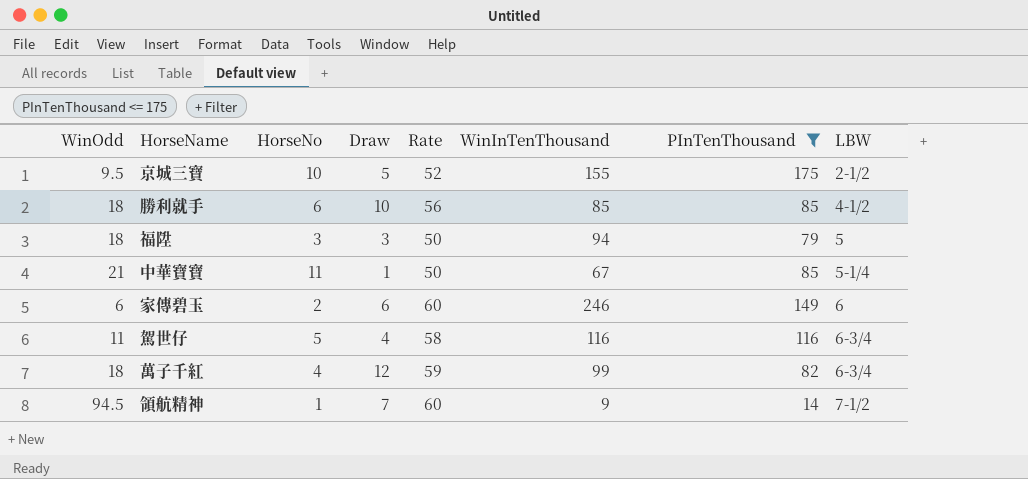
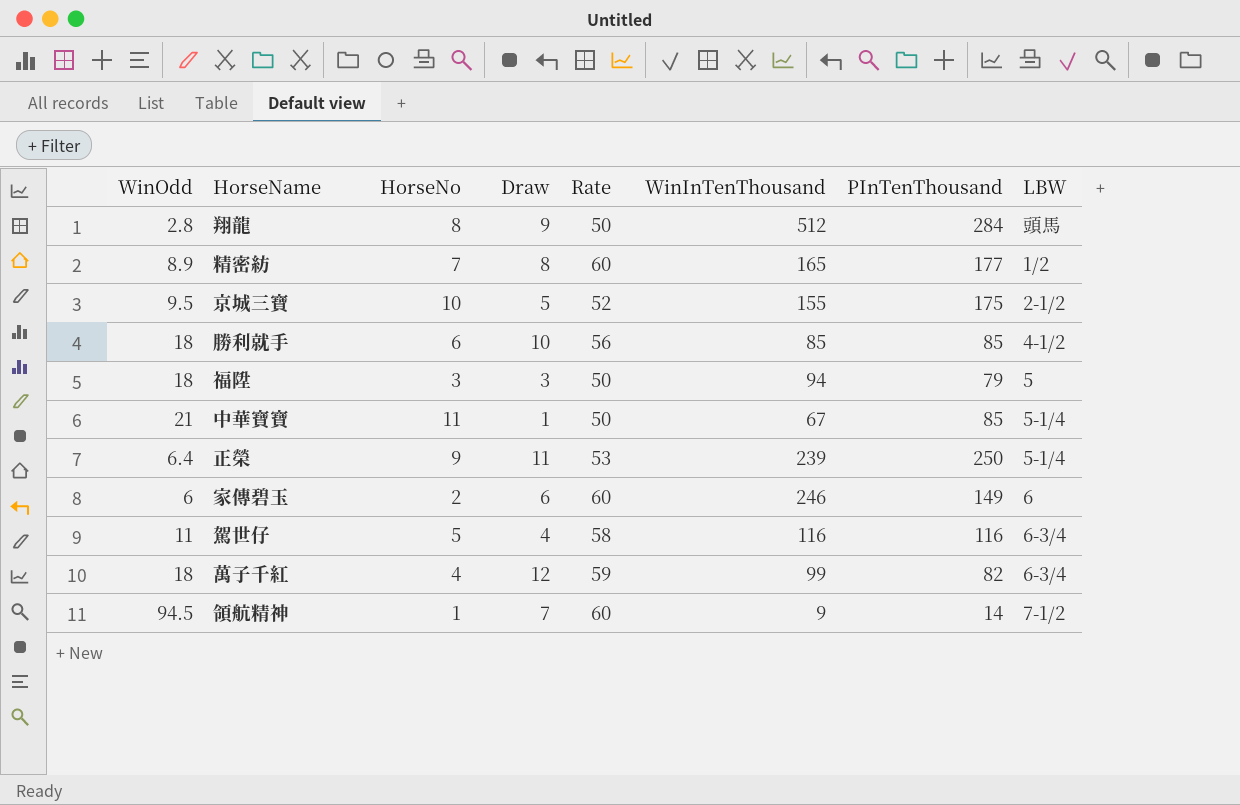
filter: PInTenThousand <= 175 -> none

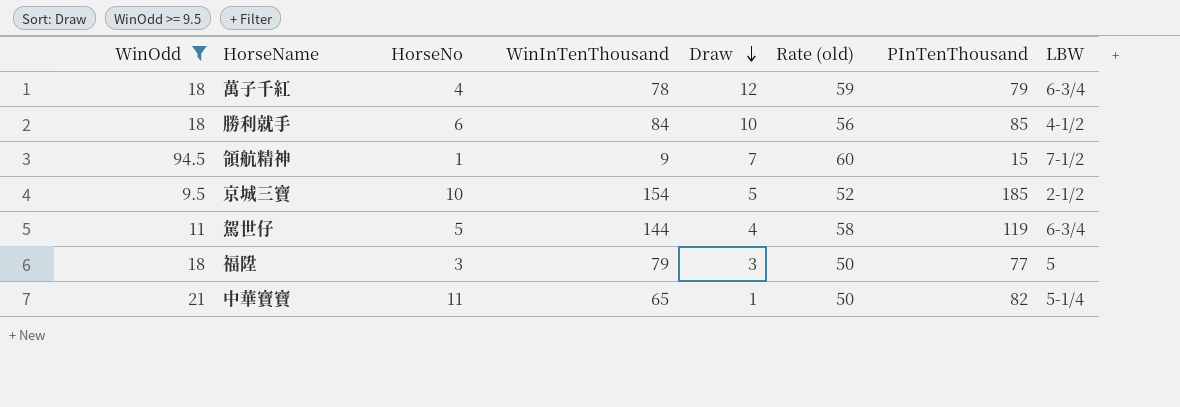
filter: none -> WinOdd >= 9.5
row order: none -> Draw descending
column WinInTenThousand | position: 6 -> 4
column name: Rate -> Rate (old)
萬子千紅 | WinInTenThousand: 99 -> 78
萬子千紅 | PInTenThousand: 82 -> 79
勝利就手 | WinInTenThousand: 85 -> 84
領航精神 | PInTenThousand: 14 -> 15
京城三寶 | WinInTenThousand: 155 -> 154
京城三寶 | PInTenThousand: 175 -> 185
駕世仔 | WinInTenThousand: 116 -> 144
駕世仔 | PInTenThousand: 116 -> 119
福陞 | WinInTenThousand: 94 -> 79
福陞 | PInTenThousand: 79 -> 77
中華寶寶 | WinInTenThousand: 67 -> 65
中華寶寶 | PInTenThousand: 85 -> 82

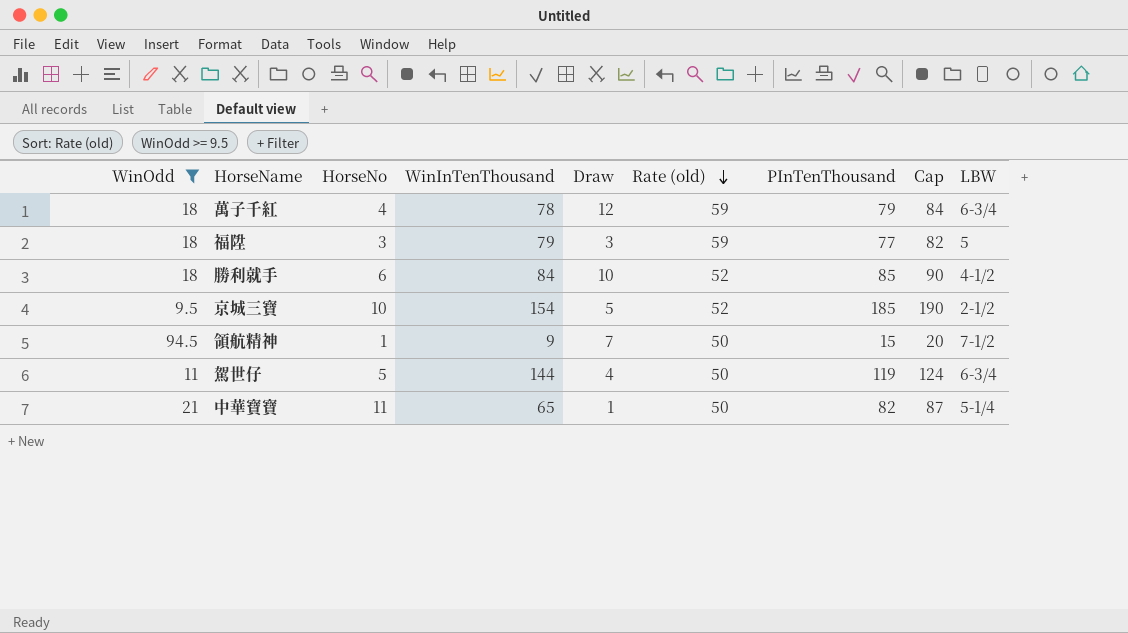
row order: Draw descending -> Rate (old) descending
column Cap | formula: none -> [PInTenThousand] + 5
福陞 | Rate (old): 50 -> 59
勝利就手 | Rate (old): 56 -> 52
領航精神 | Rate (old): 60 -> 50
駕世仔 | Rate (old): 58 -> 50

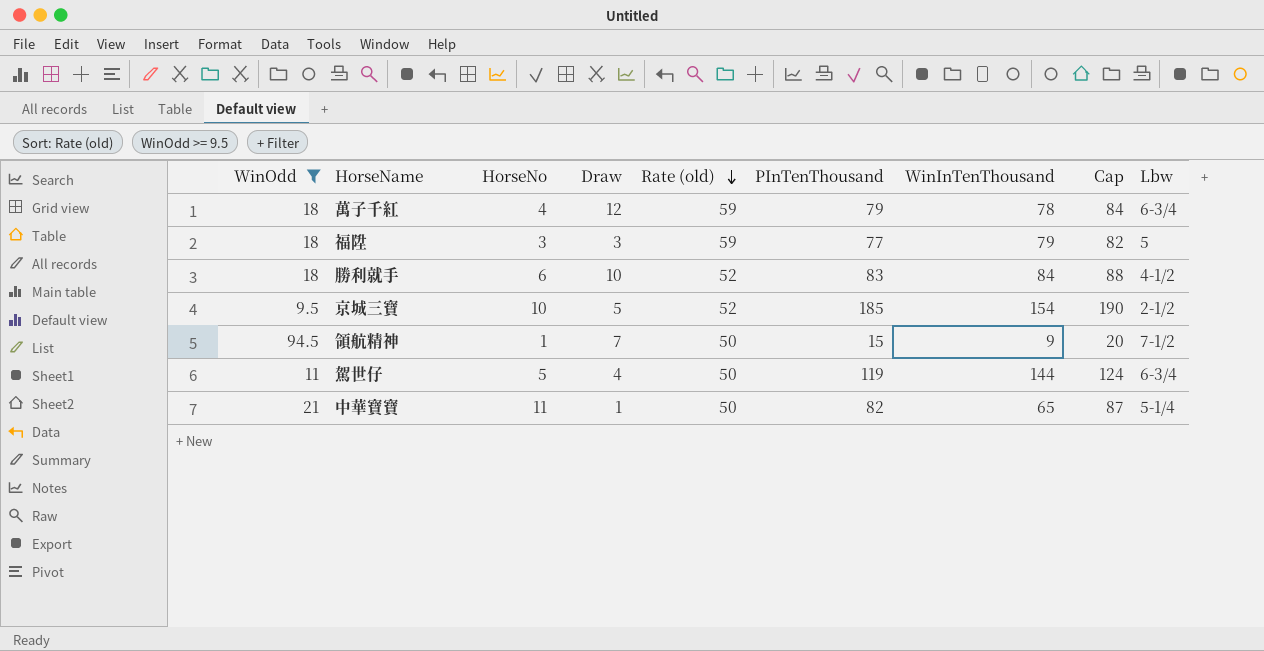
column WinInTenThousand | position: 4 -> 7
column name: LBW -> Lbw
勝利就手 | PInTenThousand: 85 -> 83
勝利就手 | Cap: 90 -> 88

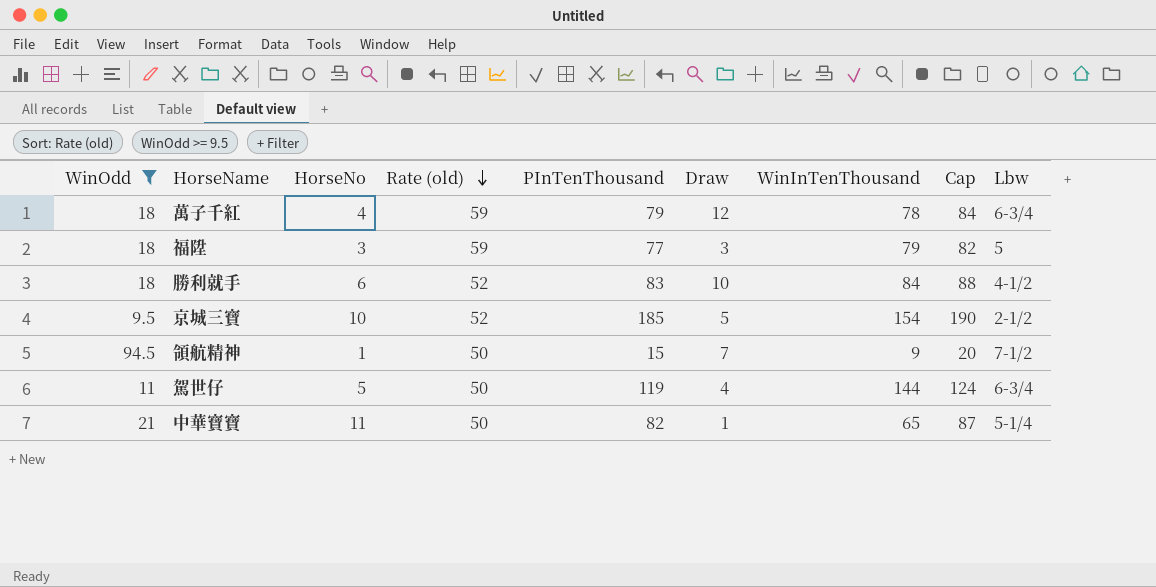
column Draw | position: 4 -> 6

